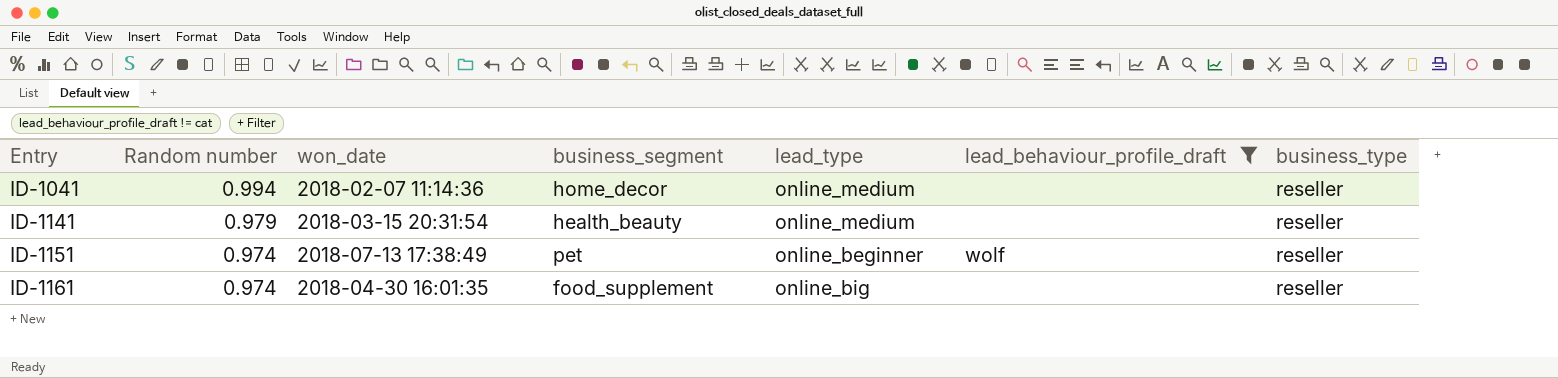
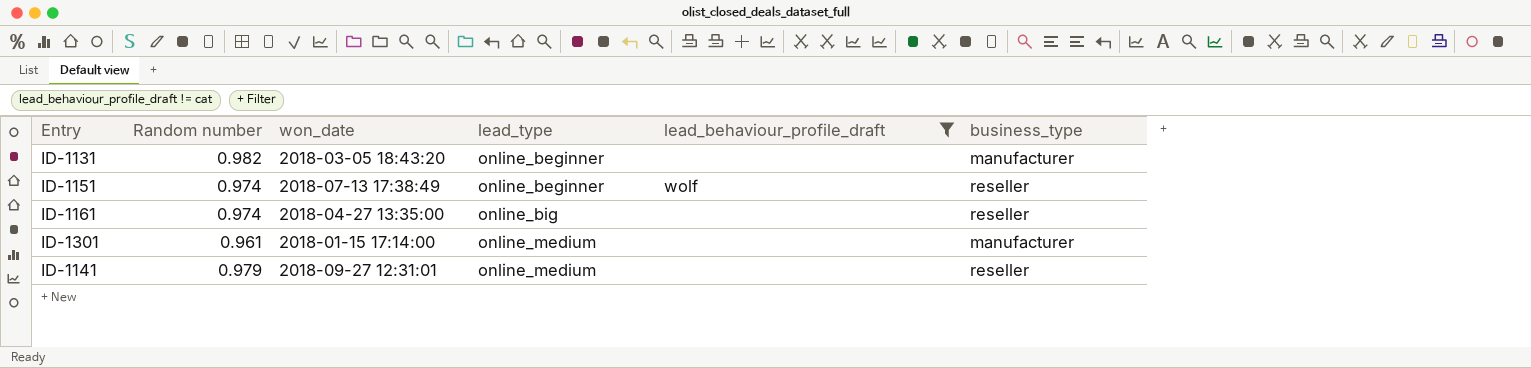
row order: Entry ascending -> lead_type ascending
column business_segment | position: 4 -> none
row ID-1041: 0.994 | 2018-02-07 11:14:36 | home_decor | online_medium | none | reseller -> none
row ID-1131: none -> 0.982 | 2018-03-05 18:43:20 | online_beginner | none | manufacturer
ID-1161 | won_date: 2018-04-30 16:01:35 -> 2018-04-27 13:35:00
row ID-1301: none -> 0.961 | 2018-01-15 17:14:00 | online_medium | none | manufacturer
ID-1141 | won_date: 2018-03-15 20:31:54 -> 2018-09-27 12:31:01

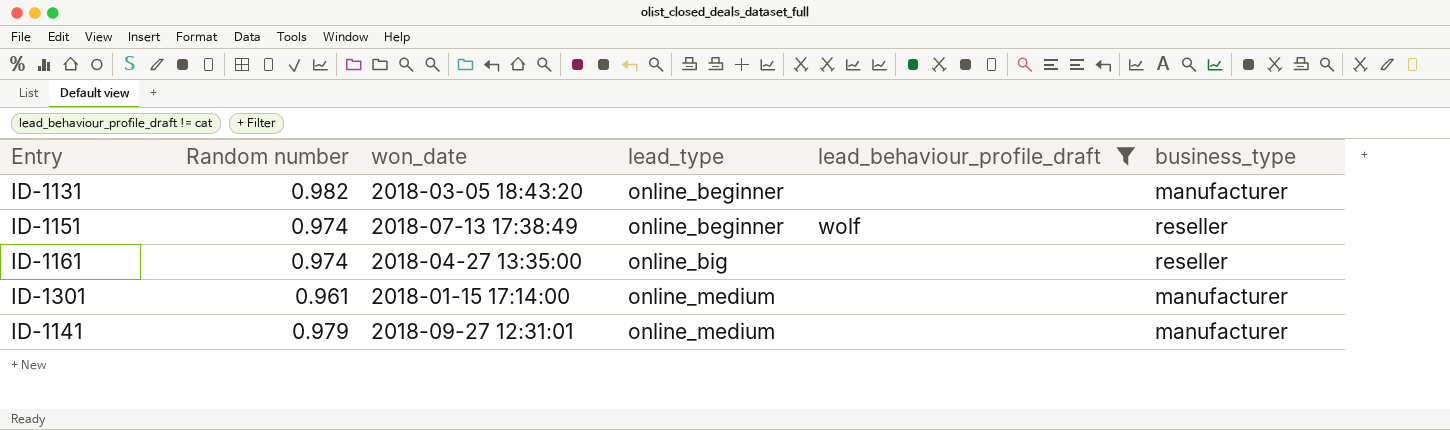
ID-1141 | business_type: reseller -> manufacturer

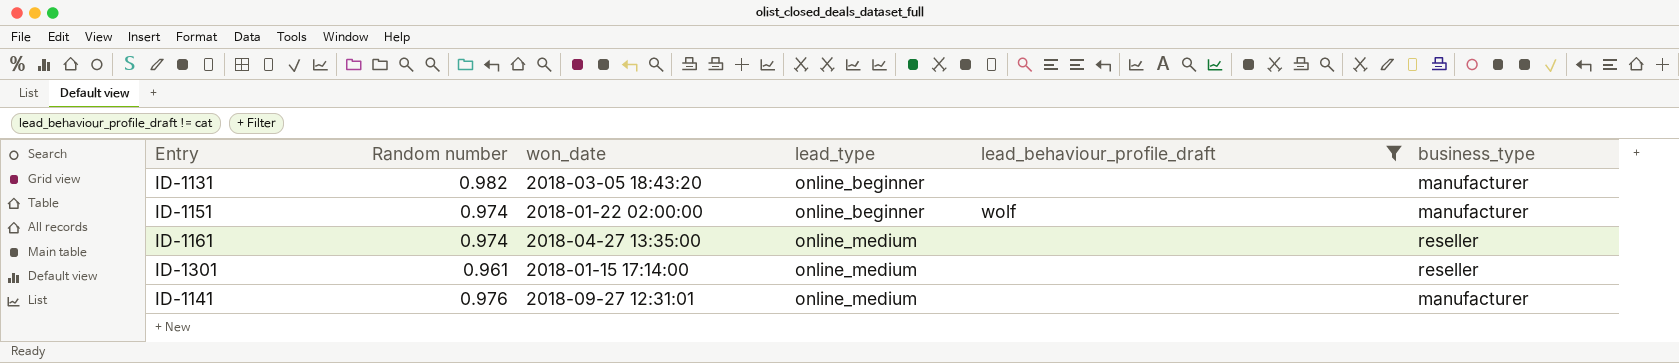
ID-1151 | won_date: 2018-07-13 17:38:49 -> 2018-01-22 02:00:00
ID-1151 | business_type: reseller -> manufacturer
ID-1161 | lead_type: online_big -> online_medium
ID-1301 | business_type: manufacturer -> reseller
ID-1141 | Random number: 0.979 -> 0.976

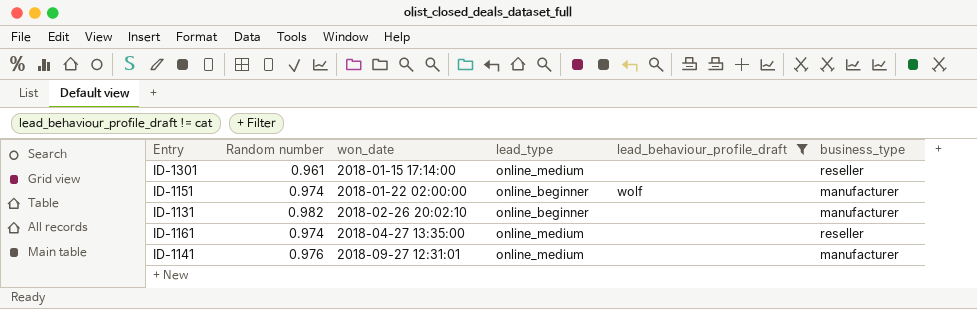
row order: lead_type ascending -> won_date ascending
ID-1131 | won_date: 2018-03-05 18:43:20 -> 2018-02-26 20:02:10

